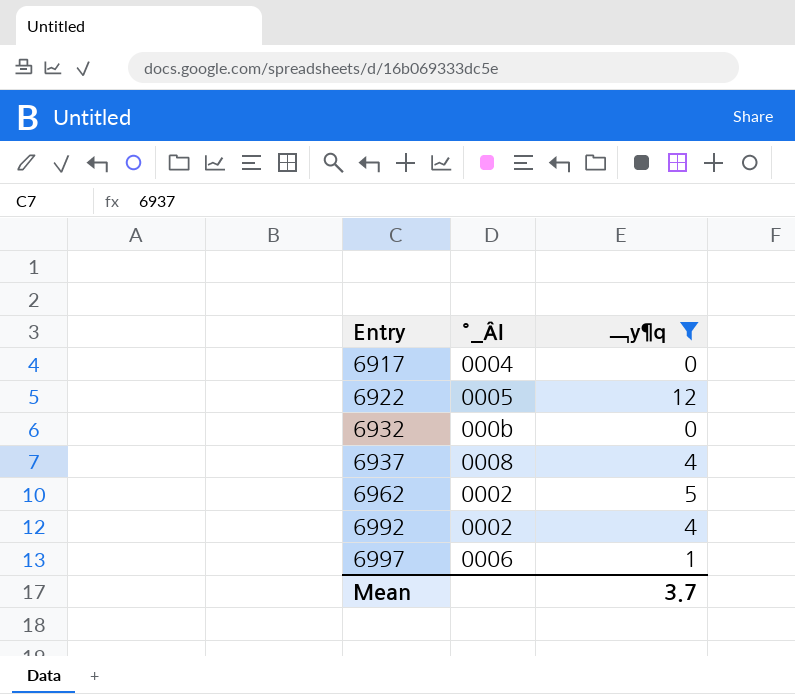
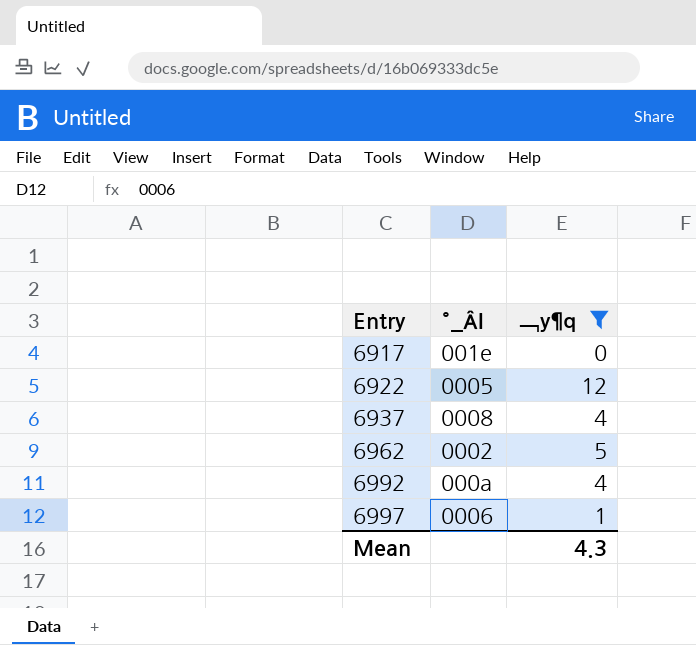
row 6932: 000b | 0 -> none
6917 | °_ÂI: 0004 -> 001e
6992 | °_ÂI: 0002 -> 000a
Mean | ¬y¶q: 3.7 -> 4.3

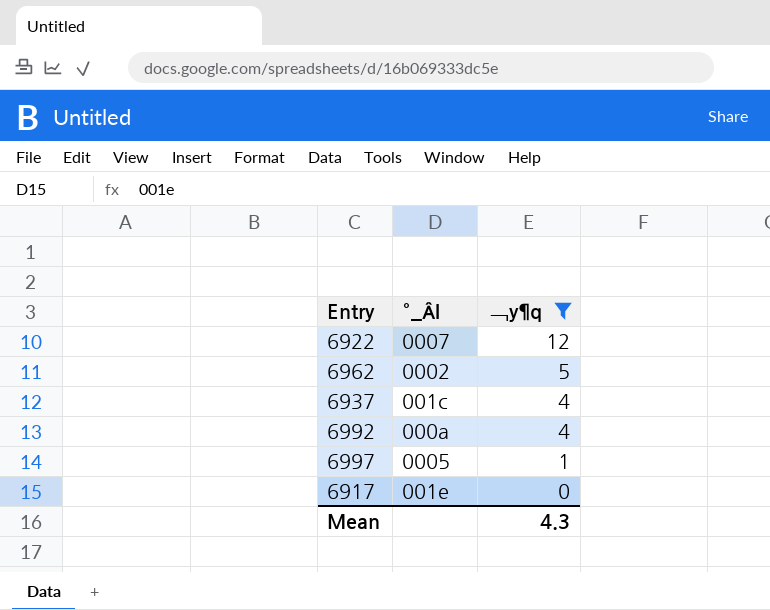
row order: Entry ascending -> ¬y¶q descending
6922 | °_ÂI: 0005 -> 0007
6937 | °_ÂI: 0008 -> 001c
6997 | °_ÂI: 0006 -> 0005

